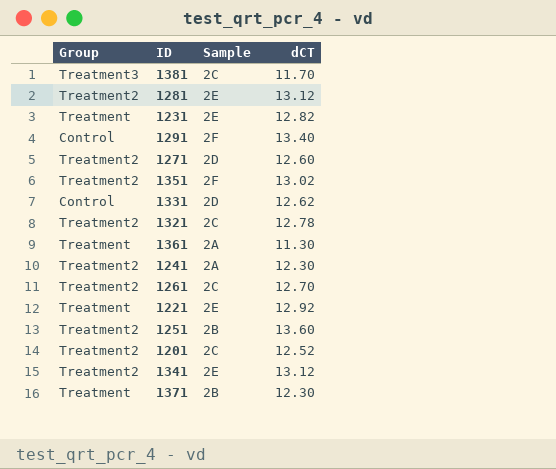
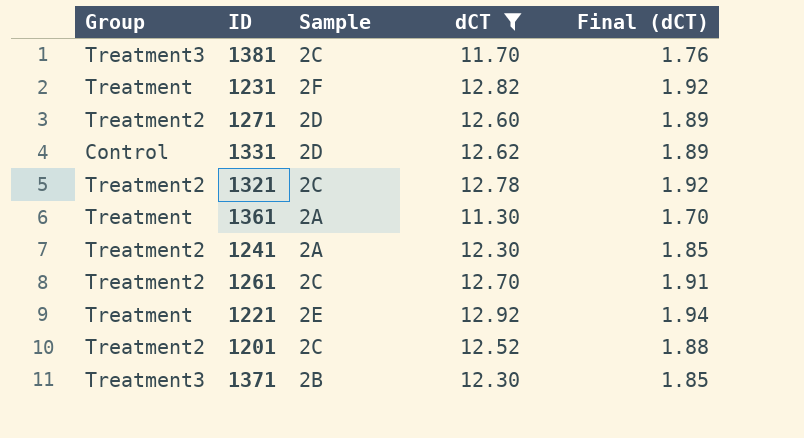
filter: none -> dCT <= 12.92
column Final (dCT) | formula: none -> [dCT] * 0.15
1231 | Sample: 2E -> 2F
1371 | Group: Treatment -> Treatment3

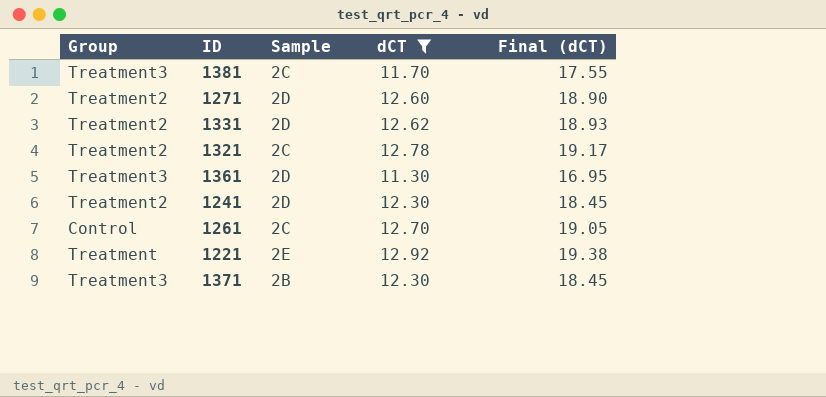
column Final (dCT) | formula: [dCT] * 0.15 -> [dCT] * 1.5
row 1231: Treatment | 2F | 12.82 | 1.92 -> none
row 1201: Treatment2 | 2C | 12.52 | 1.88 -> none
1331 | Group: Control -> Treatment2
1361 | Group: Treatment -> Treatment3
1361 | Sample: 2A -> 2D
1241 | Sample: 2A -> 2D
1261 | Group: Treatment2 -> Control

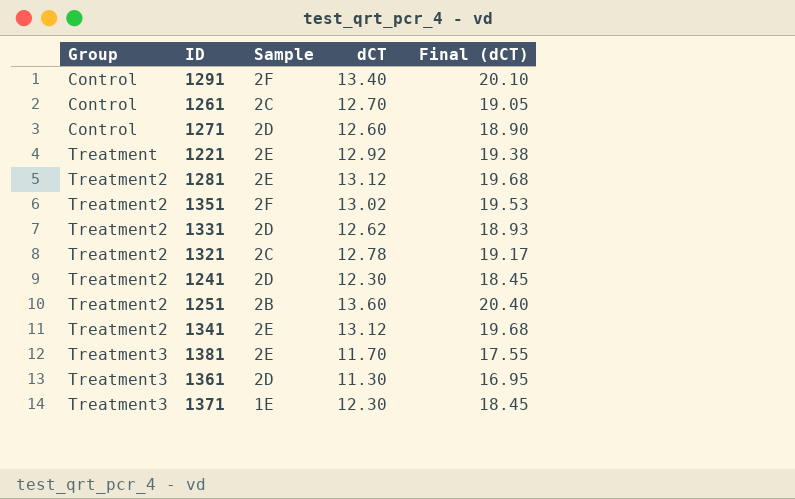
filter: dCT <= 12.92 -> none
row order: none -> Group ascending
1271 | Group: Treatment2 -> Control
1381 | Sample: 2C -> 2E
1371 | Sample: 2B -> 1E

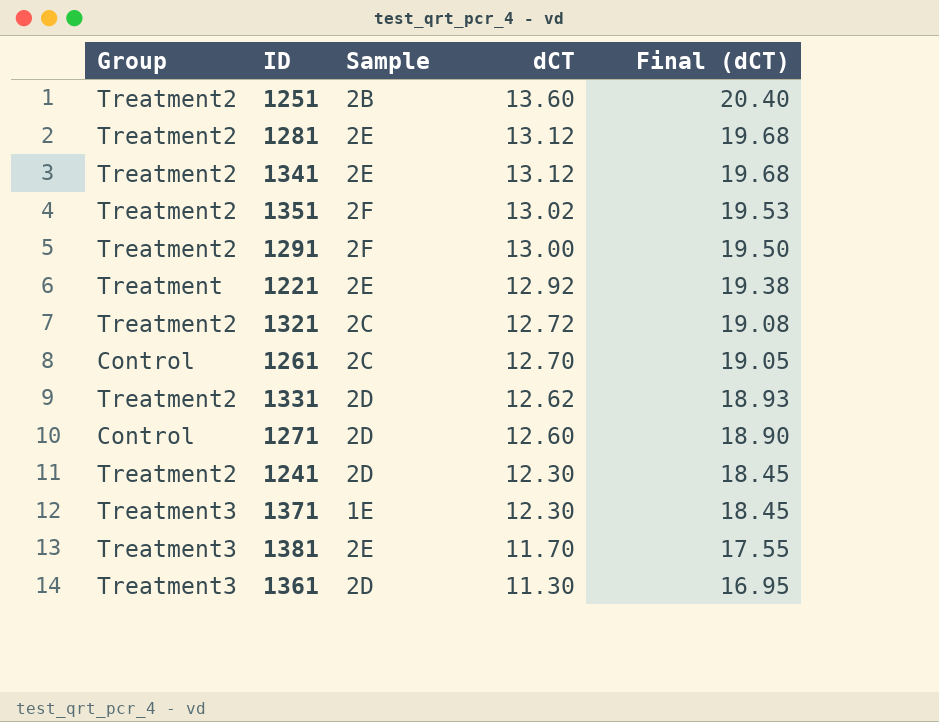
row order: Group ascending -> dCT descending
1291 | Group: Control -> Treatment2
1291 | dCT: 13.40 -> 13.00
1291 | Final (dCT): 20.10 -> 19.50
1321 | dCT: 12.78 -> 12.72
1321 | Final (dCT): 19.17 -> 19.08

